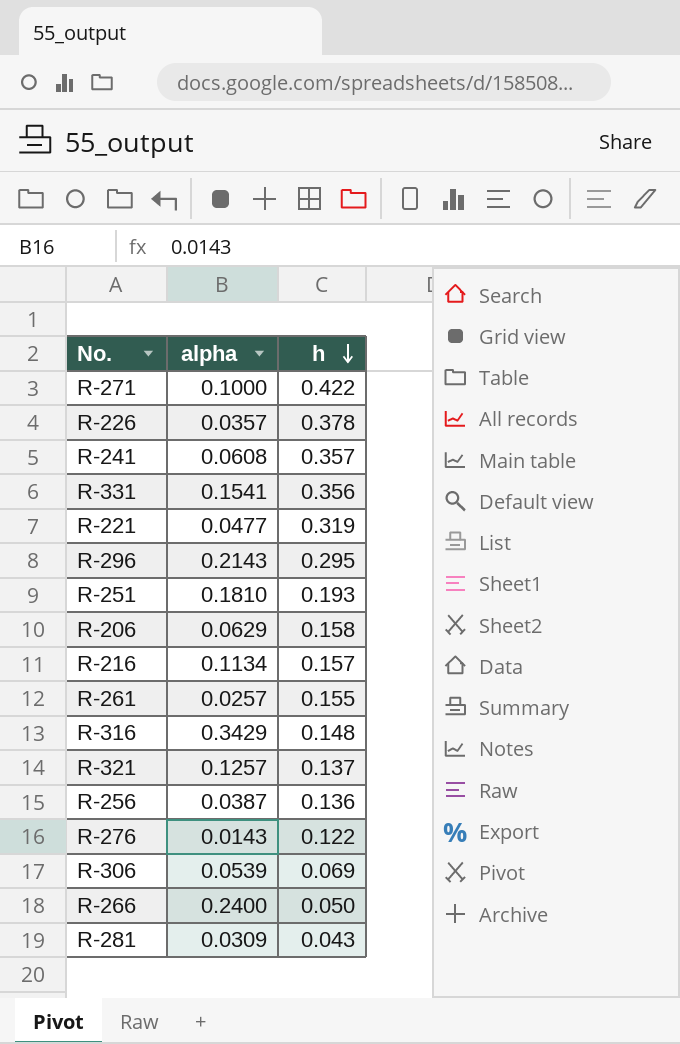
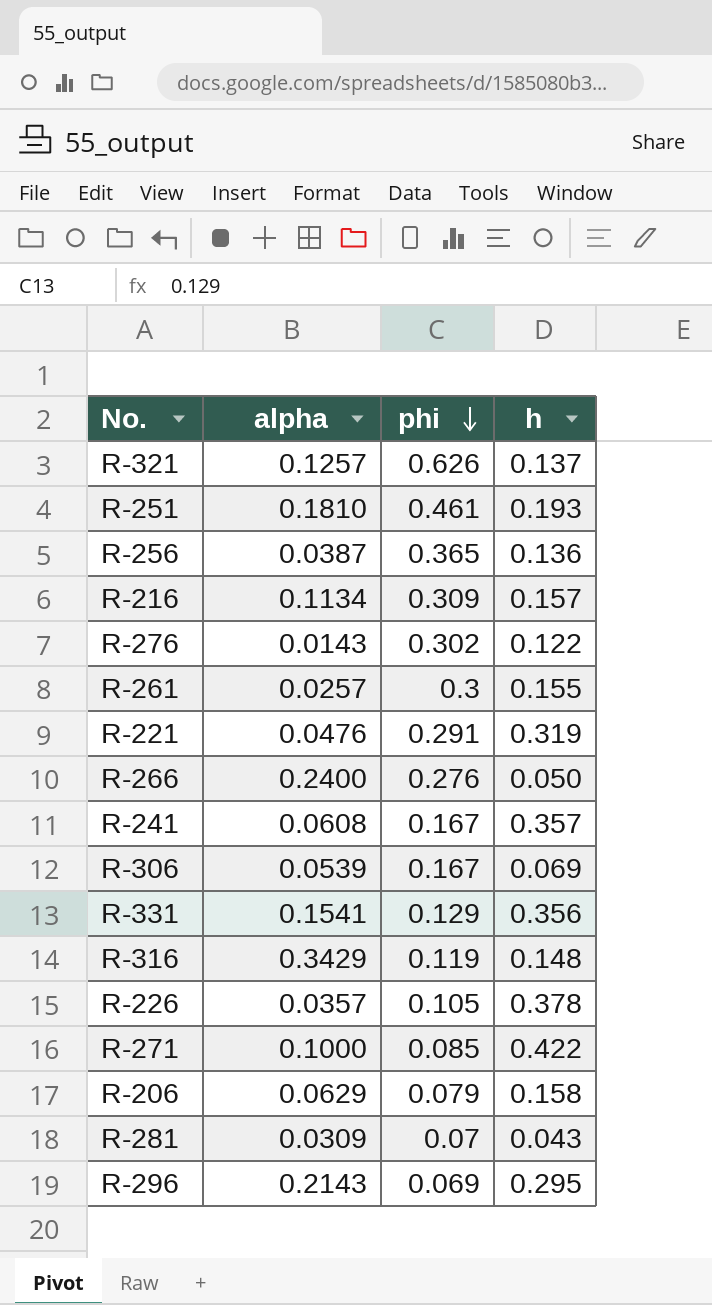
row order: h descending -> phi descending
column phi | position: none -> 3
R-221 | alpha: 0.0477 -> 0.0476

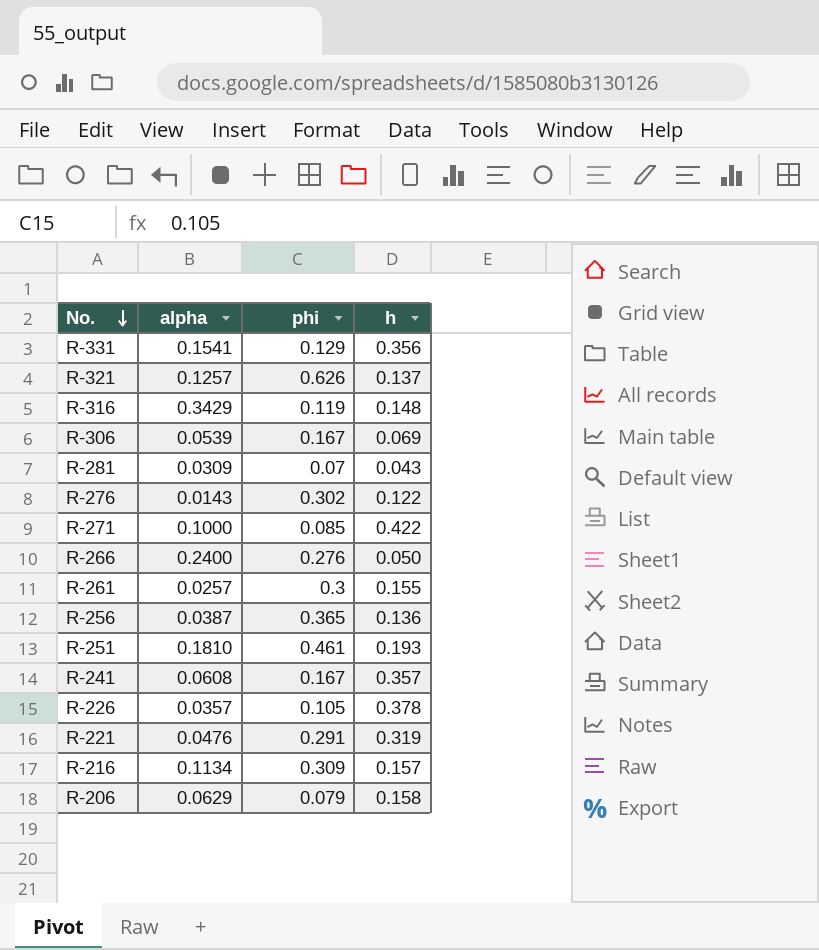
row order: phi descending -> No. descending
row R-296: 0.2143 | 0.069 | 0.295 -> none

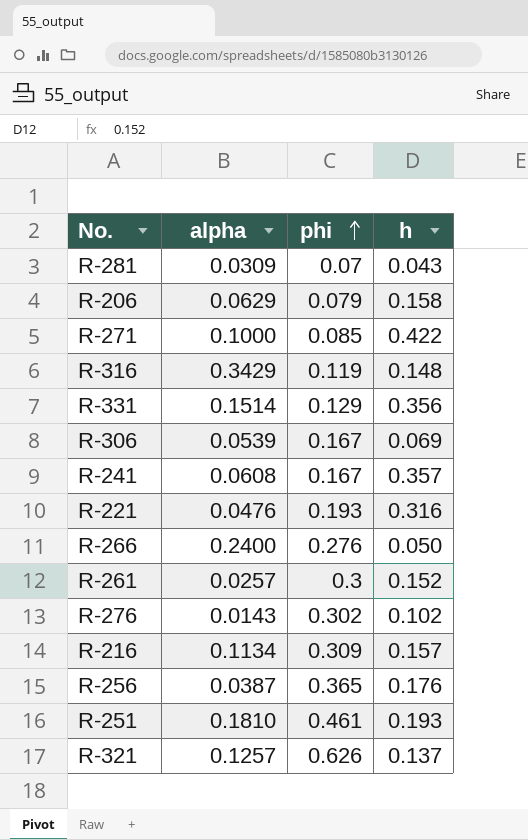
row order: No. descending -> phi ascending
row R-226: 0.0357 | 0.105 | 0.378 -> none
R-331 | alpha: 0.1541 -> 0.1514
R-221 | phi: 0.291 -> 0.193
R-221 | h: 0.319 -> 0.316
R-261 | h: 0.155 -> 0.152
R-276 | h: 0.122 -> 0.102
R-256 | h: 0.136 -> 0.176

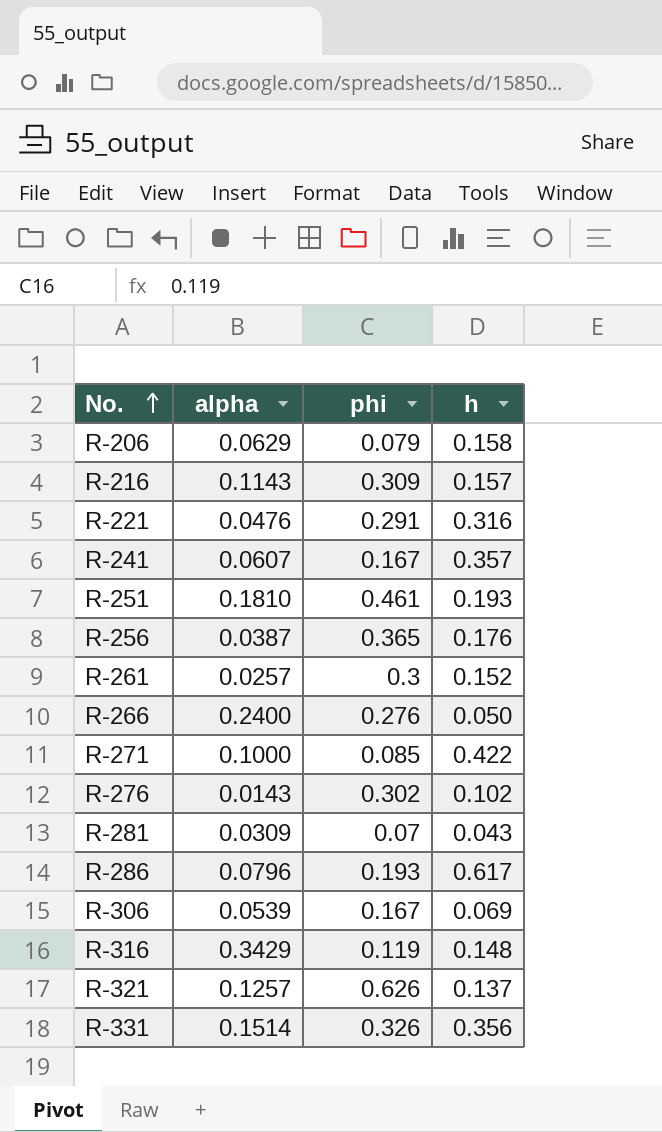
row order: phi ascending -> No. ascending
R-216 | alpha: 0.1134 -> 0.1143
R-221 | phi: 0.193 -> 0.291
R-241 | alpha: 0.0608 -> 0.0607
row R-286: none -> 0.0796 | 0.193 | 0.617
R-331 | phi: 0.129 -> 0.326

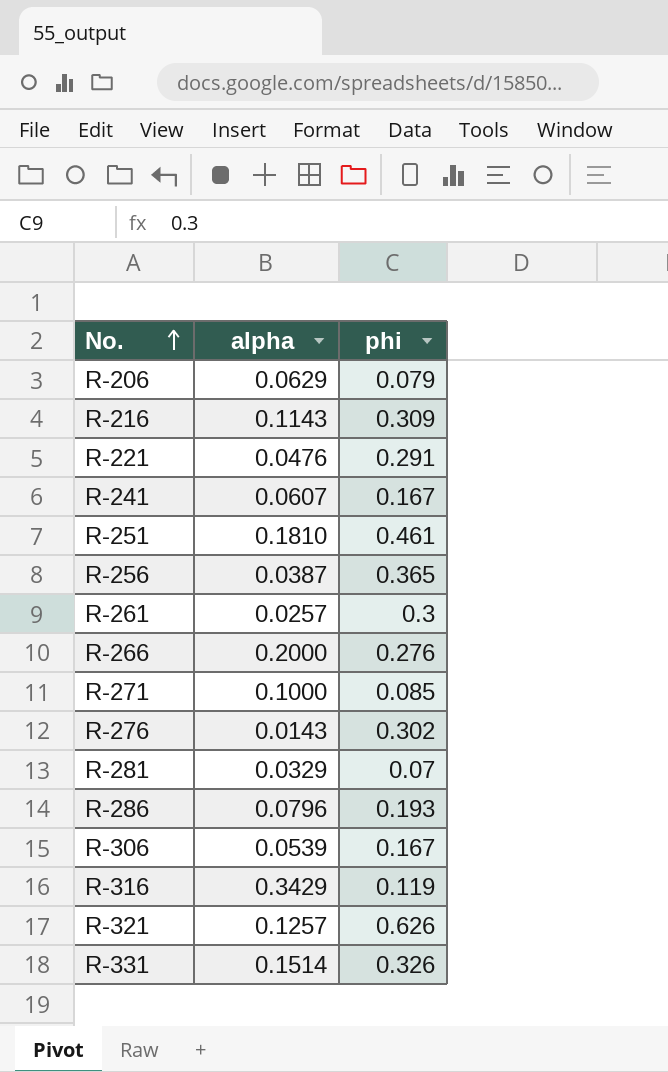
column h | position: 4 -> none
R-266 | alpha: 0.2400 -> 0.2000
R-281 | alpha: 0.0309 -> 0.0329

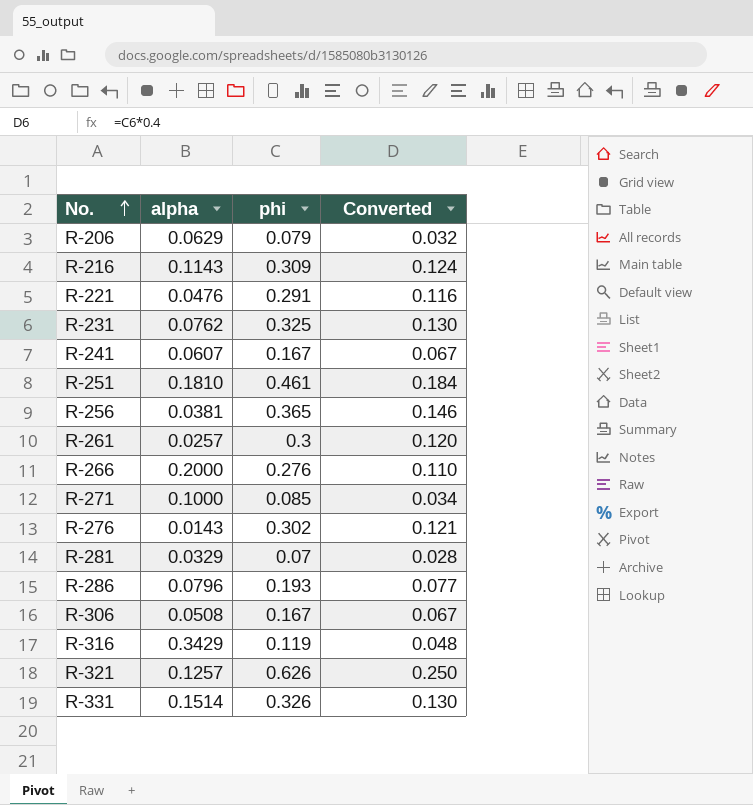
column Converted | formula: none -> [phi] * 0.4
row R-231: none -> 0.0762 | 0.325 | 0.130
R-256 | alpha: 0.0387 -> 0.0381
R-306 | alpha: 0.0539 -> 0.0508

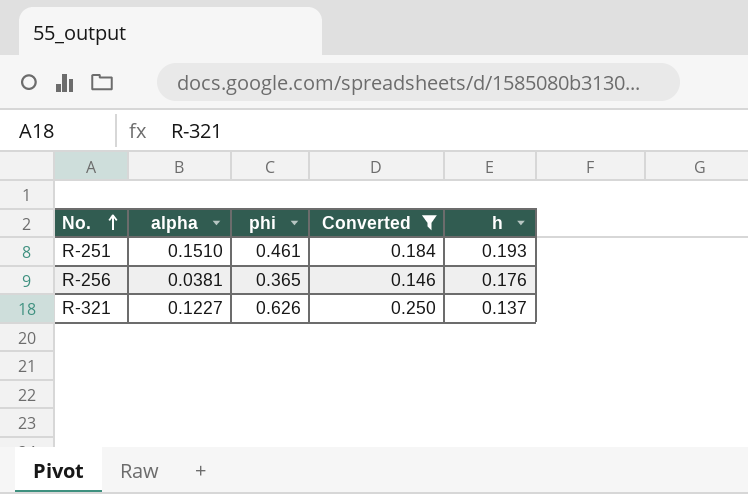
filter: none -> Converted >= 0.146
column h | position: none -> 5
R-251 | alpha: 0.1810 -> 0.1510
R-321 | alpha: 0.1257 -> 0.1227

